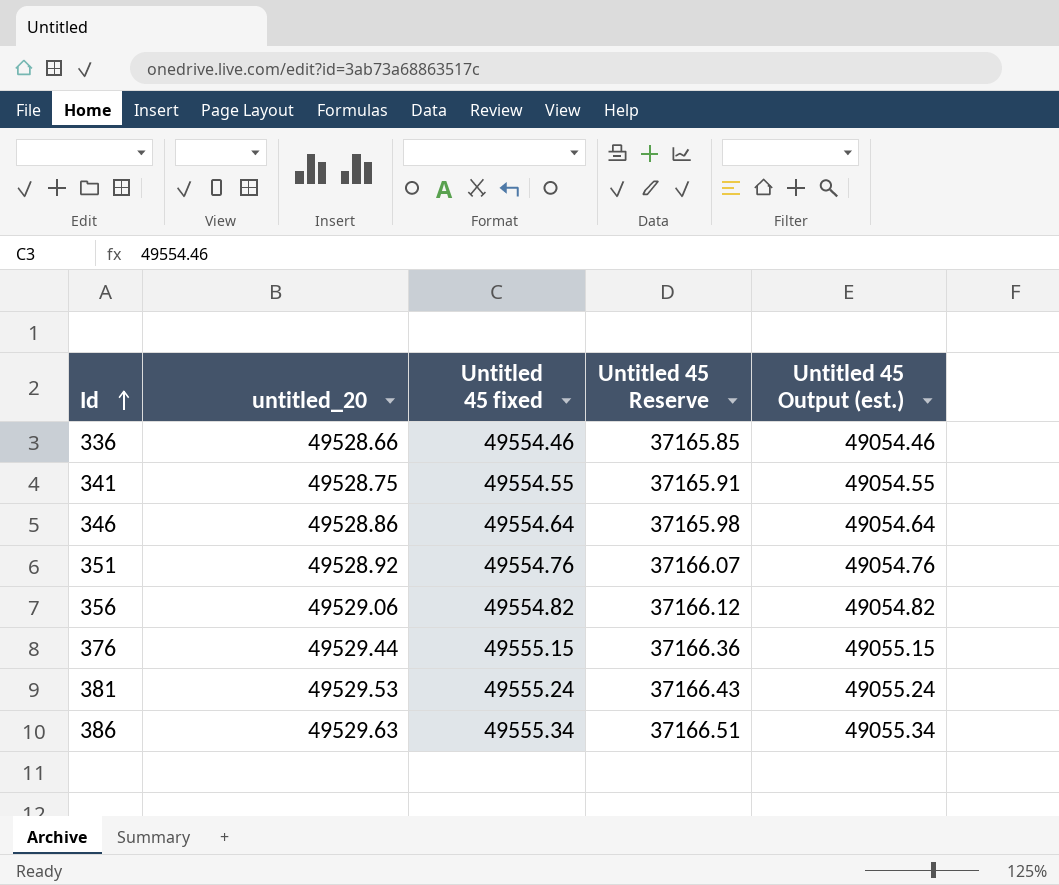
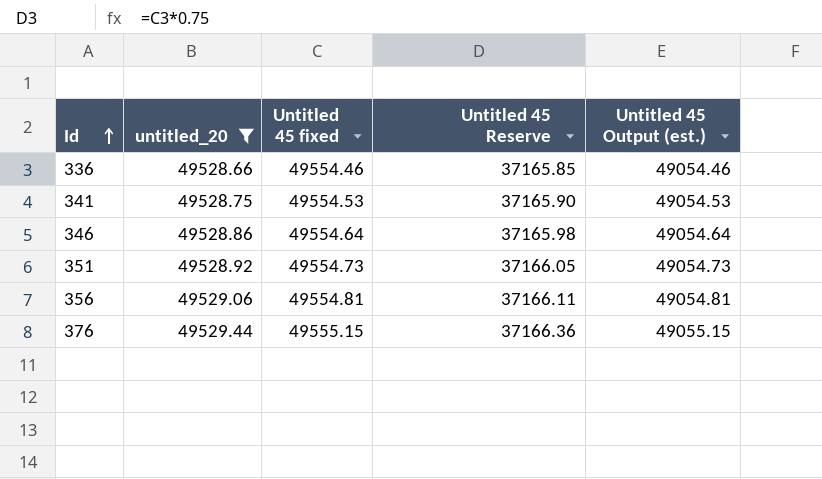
filter: none -> untitled_20 <= 49529.44
341 | Untitled 45 fixed: 49554.55 -> 49554.53
341 | Untitled 45 Reserve: 37165.91 -> 37165.90
341 | Untitled 45 Output (est.): 49054.55 -> 49054.53
351 | Untitled 45 fixed: 49554.76 -> 49554.73
351 | Untitled 45 Reserve: 37166.07 -> 37166.05
351 | Untitled 45 Output (est.): 49054.76 -> 49054.73
356 | Untitled 45 fixed: 49554.82 -> 49554.81
356 | Untitled 45 Reserve: 37166.12 -> 37166.11
356 | Untitled 45 Output (est.): 49054.82 -> 49054.81

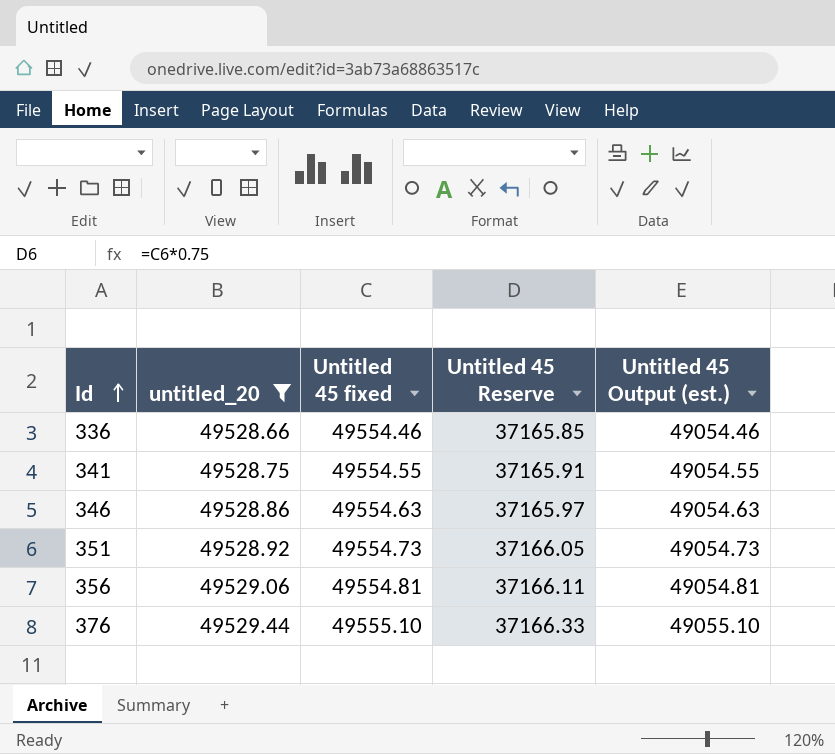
341 | Untitled 45 fixed: 49554.53 -> 49554.55
341 | Untitled 45 Reserve: 37165.90 -> 37165.91
341 | Untitled 45 Output (est.): 49054.53 -> 49054.55
346 | Untitled 45 fixed: 49554.64 -> 49554.63
346 | Untitled 45 Reserve: 37165.98 -> 37165.97
346 | Untitled 45 Output (est.): 49054.64 -> 49054.63
376 | Untitled 45 fixed: 49555.15 -> 49555.10
376 | Untitled 45 Reserve: 37166.36 -> 37166.33
376 | Untitled 45 Output (est.): 49055.15 -> 49055.10

